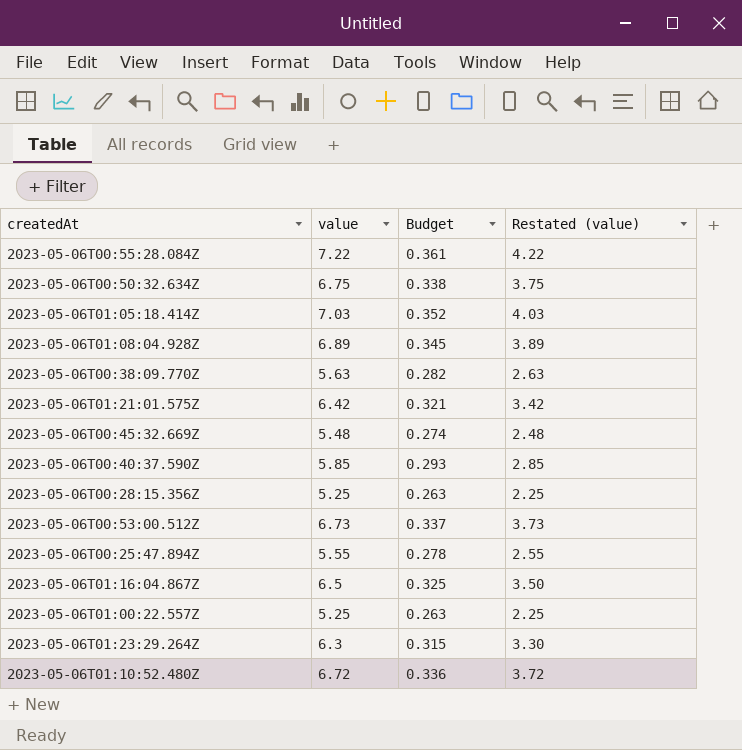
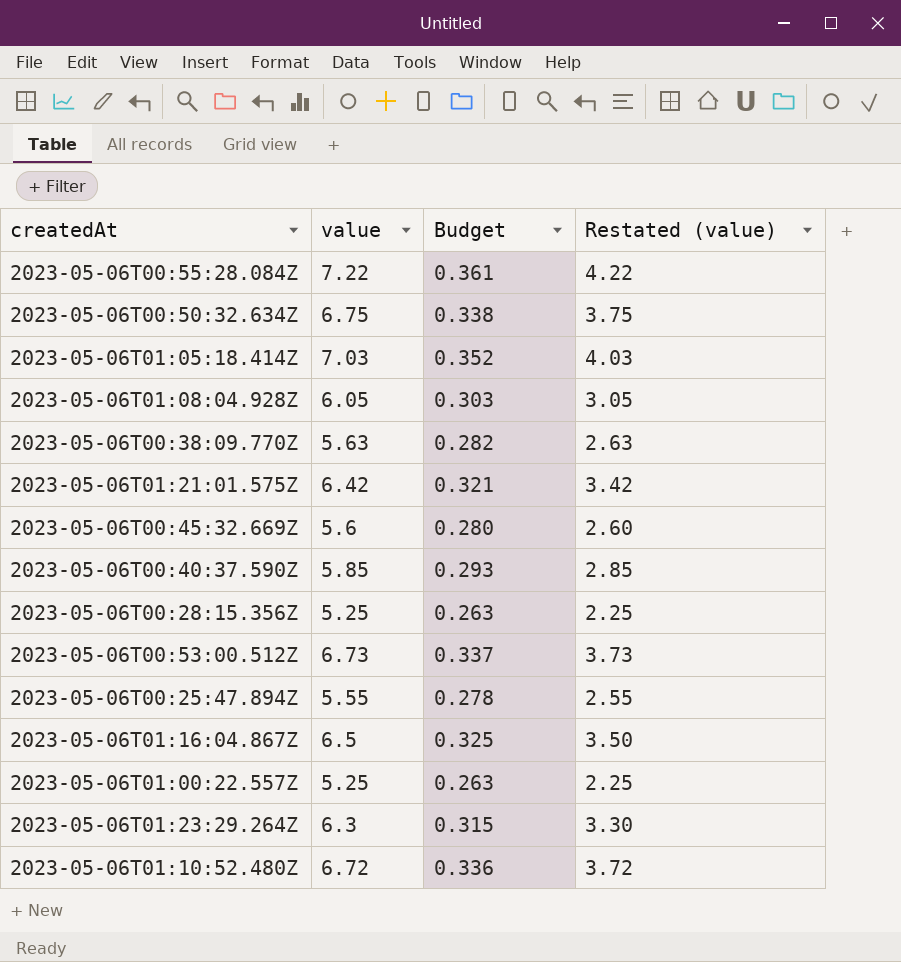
2023-05-06T01:08:04.928Z | value: 6.89 -> 6.05
2023-05-06T01:08:04.928Z | Budget: 0.345 -> 0.303
2023-05-06T01:08:04.928Z | Restated (value): 3.89 -> 3.05
2023-05-06T00:45:32.669Z | value: 5.48 -> 5.6
2023-05-06T00:45:32.669Z | Budget: 0.274 -> 0.280
2023-05-06T00:45:32.669Z | Restated (value): 2.48 -> 2.60

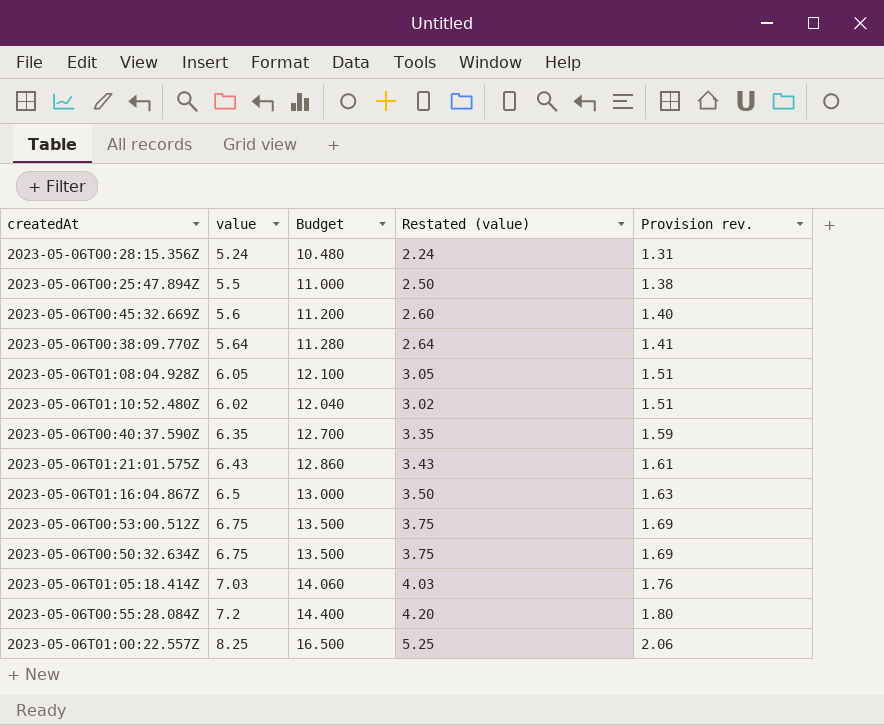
row order: none -> Provision rev. ascending
column Budget | formula: [value] * 0.05 -> [value] * 2
column Provision rev. | formula: none -> [value] * 0.25
row 2023-05-06T01:23:29.264Z: 6.3 | 0.315 | 3.30 -> none
2023-05-06T00:28:15.356Z | value: 5.25 -> 5.24
2023-05-06T00:28:15.356Z | Restated (value): 2.25 -> 2.24
2023-05-06T00:25:47.894Z | value: 5.55 -> 5.5
2023-05-06T00:25:47.894Z | Restated (value): 2.55 -> 2.50
2023-05-06T00:38:09.770Z | value: 5.63 -> 5.64
2023-05-06T00:38:09.770Z | Restated (value): 2.63 -> 2.64
2023-05-06T01:10:52.480Z | value: 6.72 -> 6.02
2023-05-06T01:10:52.480Z | Restated (value): 3.72 -> 3.02
2023-05-06T00:40:37.590Z | value: 5.85 -> 6.35
2023-05-06T00:40:37.590Z | Restated (value): 2.85 -> 3.35
2023-05-06T01:21:01.575Z | value: 6.42 -> 6.43
2023-05-06T01:21:01.575Z | Restated (value): 3.42 -> 3.43
2023-05-06T00:53:00.512Z | value: 6.73 -> 6.75
2023-05-06T00:53:00.512Z | Restated (value): 3.73 -> 3.75
2023-05-06T00:55:28.084Z | value: 7.22 -> 7.2
2023-05-06T00:55:28.084Z | Restated (value): 4.22 -> 4.20
2023-05-06T01:00:22.557Z | value: 5.25 -> 8.25
2023-05-06T01:00:22.557Z | Restated (value): 2.25 -> 5.25

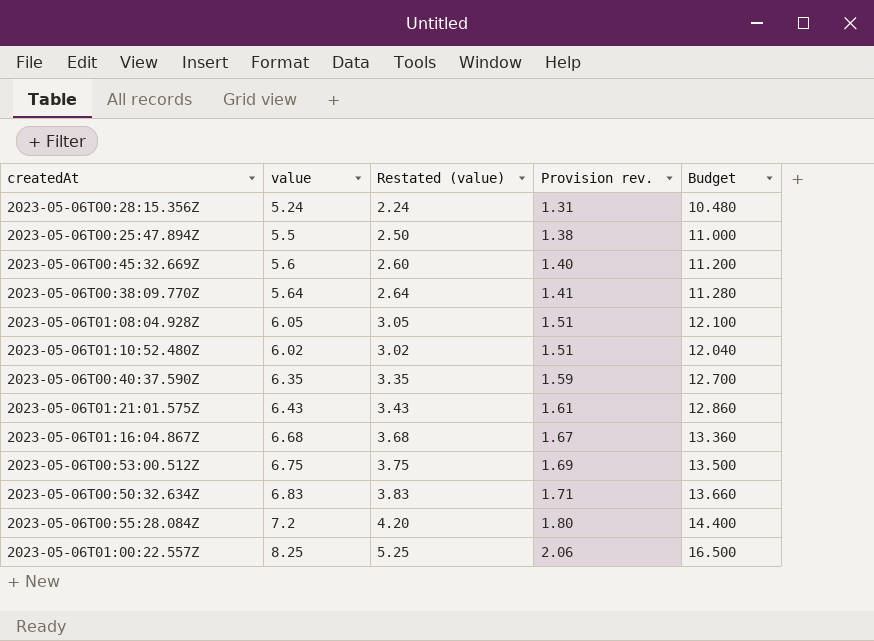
column Budget | position: 3 -> 5
row 2023-05-06T01:05:18.414Z: 7.03 | 14.060 | 4.03 | 1.76 -> none
2023-05-06T01:16:04.867Z | value: 6.5 -> 6.68
2023-05-06T01:16:04.867Z | Restated (value): 3.50 -> 3.68
2023-05-06T01:16:04.867Z | Provision rev.: 1.63 -> 1.67
2023-05-06T01:16:04.867Z | Budget: 13.000 -> 13.360
2023-05-06T00:50:32.634Z | value: 6.75 -> 6.83
2023-05-06T00:50:32.634Z | Restated (value): 3.75 -> 3.83
2023-05-06T00:50:32.634Z | Provision rev.: 1.69 -> 1.71
2023-05-06T00:50:32.634Z | Budget: 13.500 -> 13.660

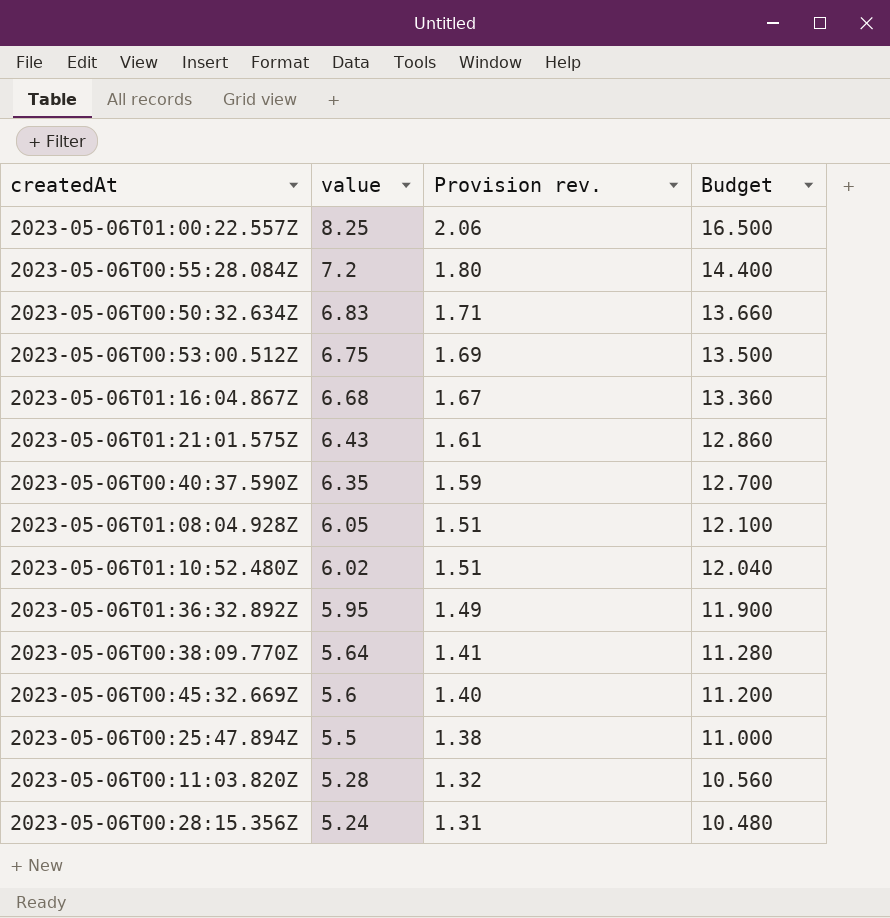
row order: Provision rev. ascending -> value descending
column Restated (value) | formula: [value] - 3 -> none
row 2023-05-06T01:36:32.892Z: none -> 5.95 | 1.49 | 11.900
row 2023-05-06T00:11:03.820Z: none -> 5.28 | 1.32 | 10.560

